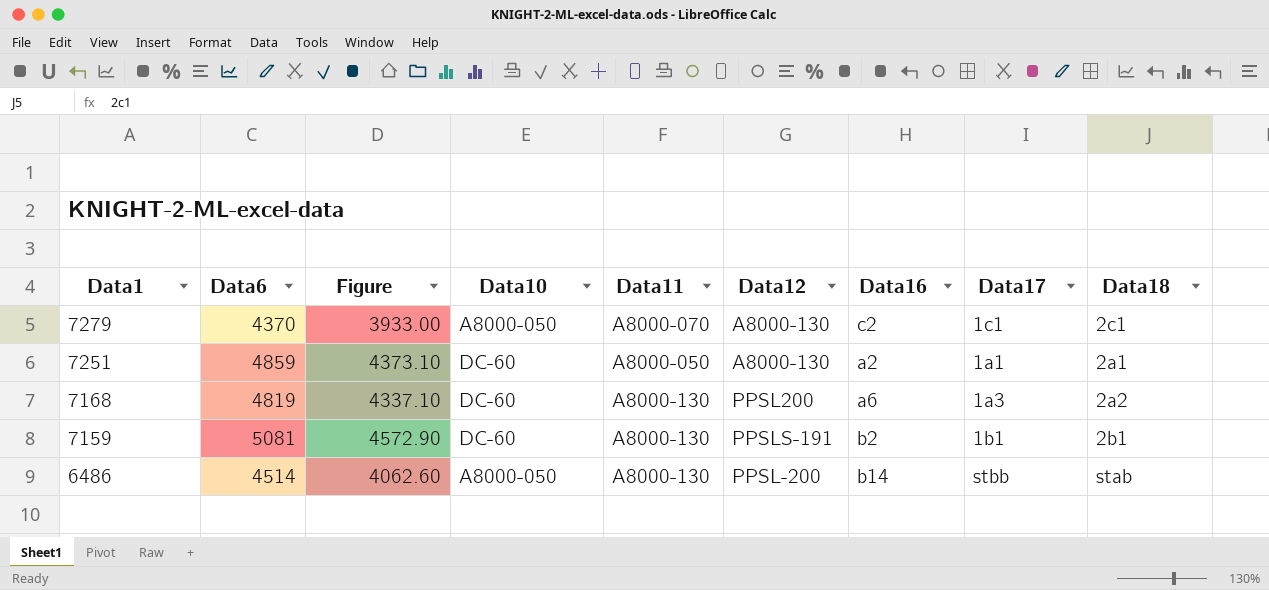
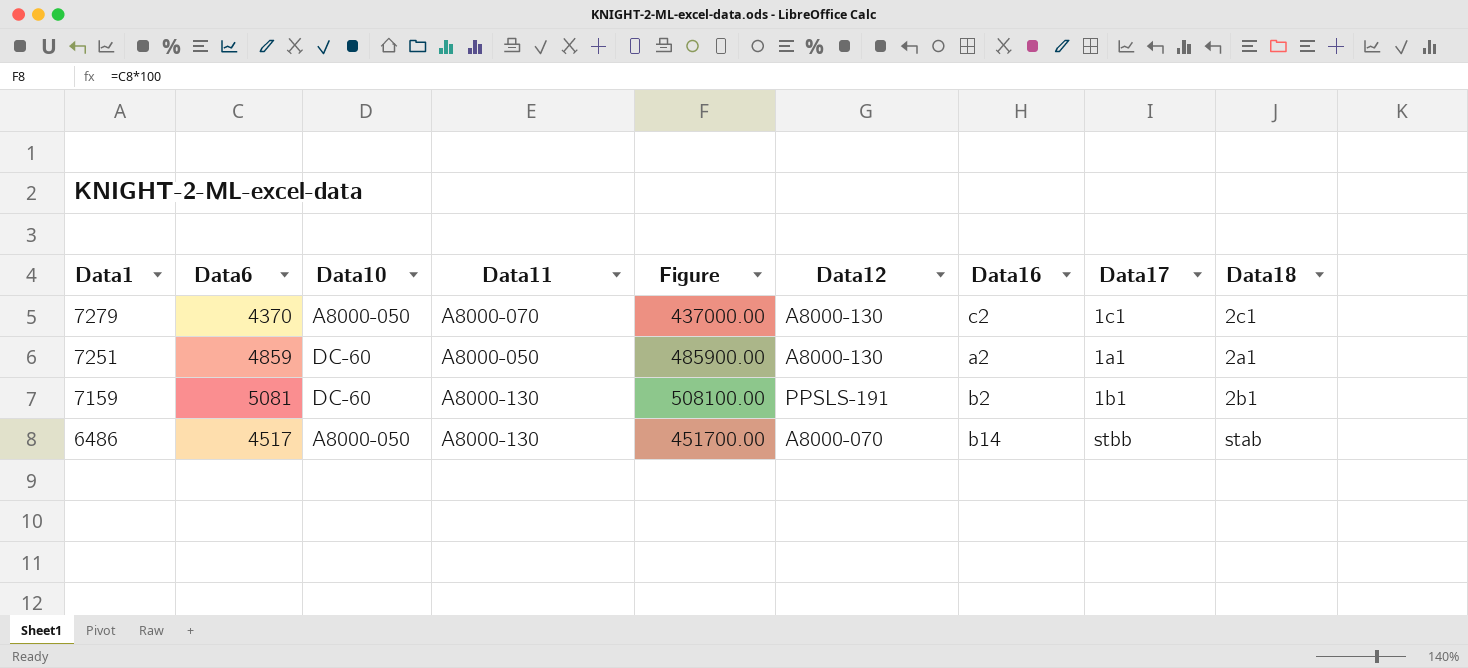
column Figure | formula: [Data6] * 0.9 -> [Data6] * 100
column Figure | position: 3 -> 5
row 7168: 4819 | 4337.10 | DC-60 | A8000-130 | PPSL200 | a6 | 1a3 | 2a2 -> none
6486 | Data6: 4514 -> 4517
6486 | Data12: PPSL-200 -> A8000-070

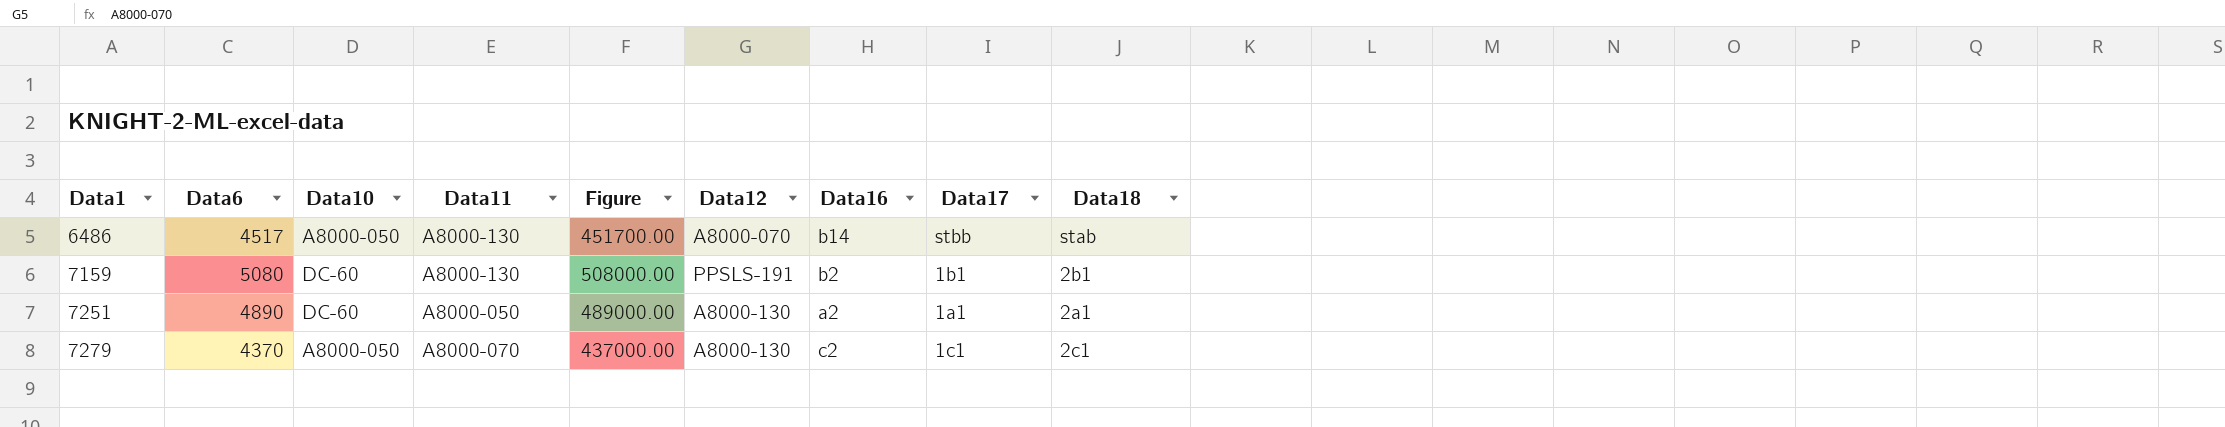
row order: Data1 descending -> Data1 ascending
7159 | Data6: 5081 -> 5080
7159 | Figure: 508100.00 -> 508000.00
7251 | Data6: 4859 -> 4890
7251 | Figure: 485900.00 -> 489000.00

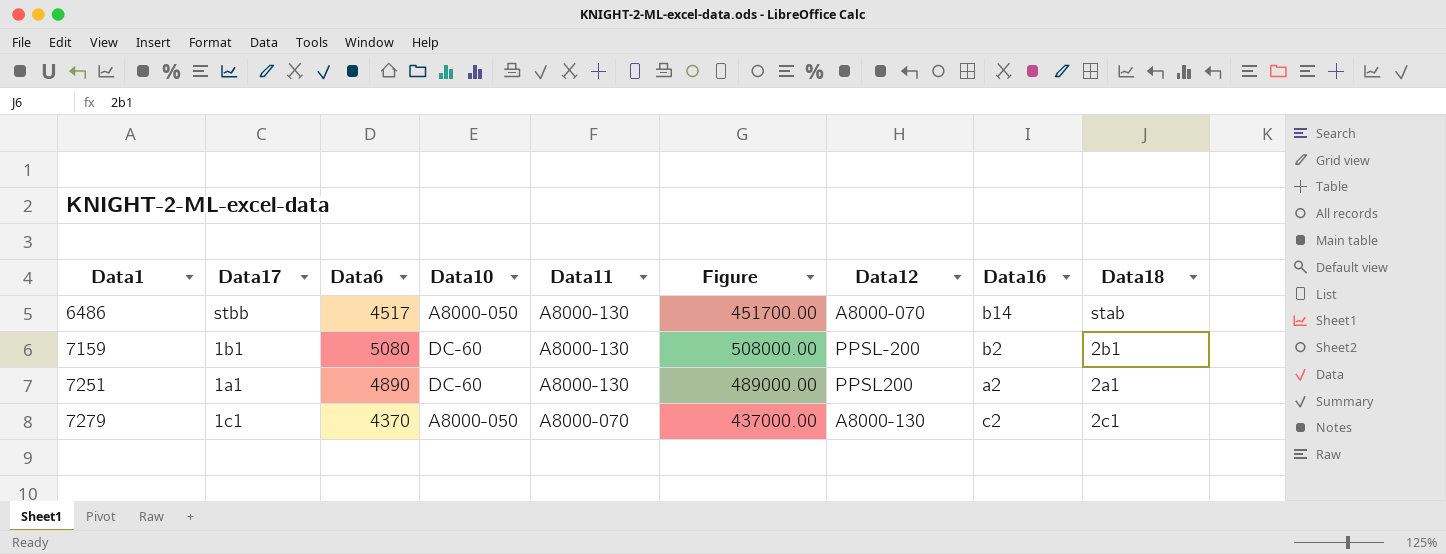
column Data17 | position: 8 -> 2
7159 | Data12: PPSLS-191 -> PPSL-200
7251 | Data11: A8000-050 -> A8000-130
7251 | Data12: A8000-130 -> PPSL200

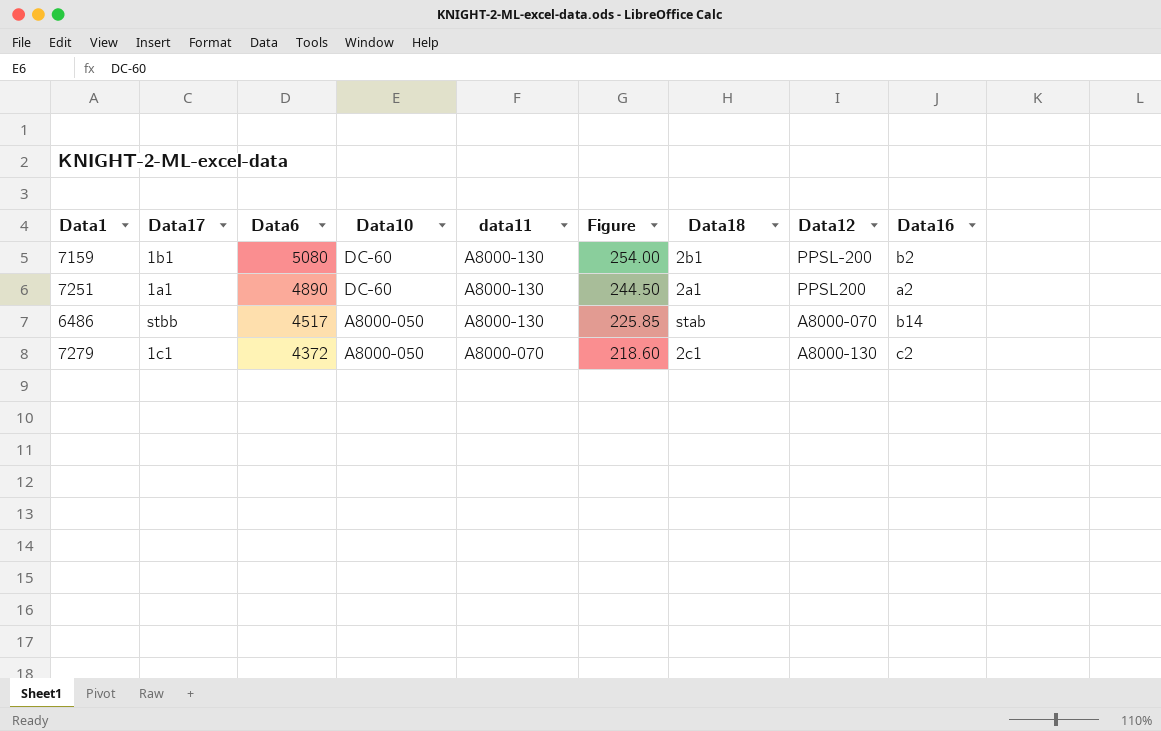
row order: Data1 ascending -> Data6 descending
column name: Data11 -> data11
column Figure | formula: [Data6] * 100 -> [Data6] * 0.05
column Data18 | position: 9 -> 7
7279 | Data6: 4370 -> 4372

